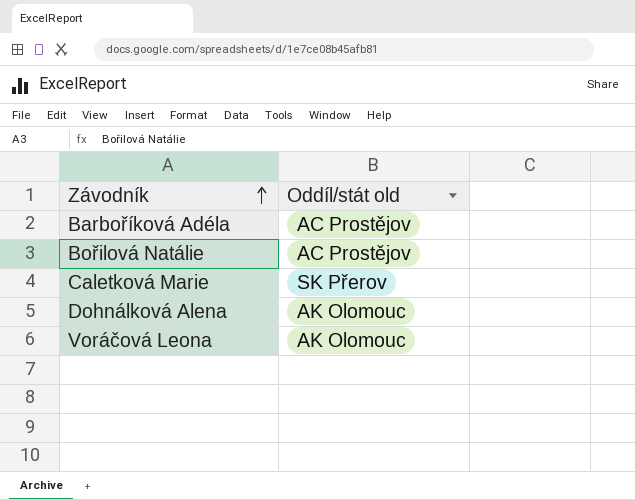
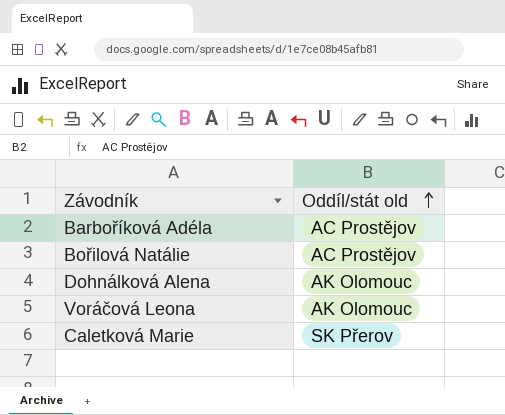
row order: Závodník ascending -> Oddíl/stát old ascending

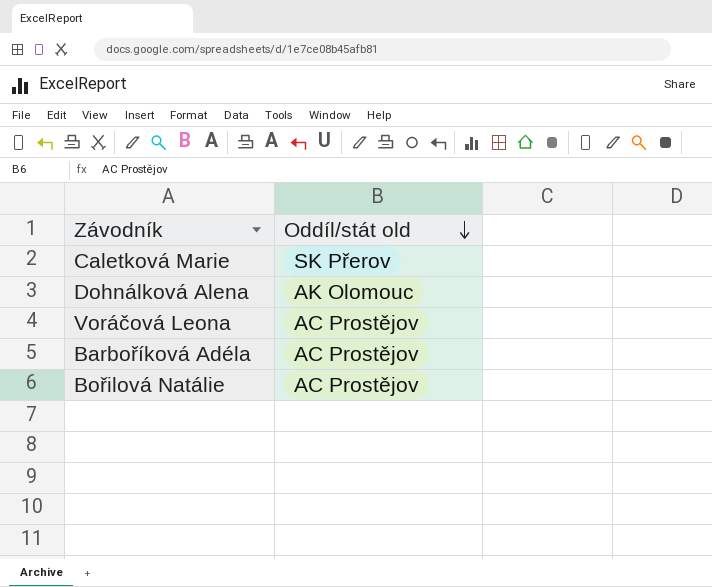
row order: Oddíl/stát old ascending -> Oddíl/stát old descending
Voráčová Leona | Oddíl/stát old: AK Olomouc -> AC Prostějov

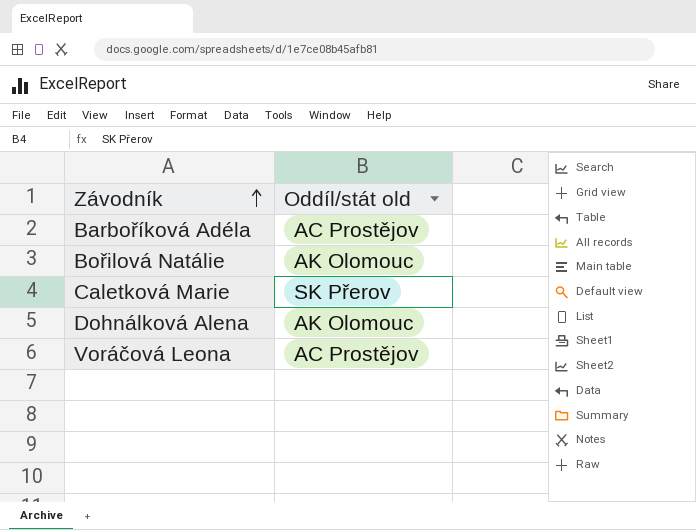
row order: Oddíl/stát old descending -> Závodník ascending
Bořilová Natálie | Oddíl/stát old: AC Prostějov -> AK Olomouc

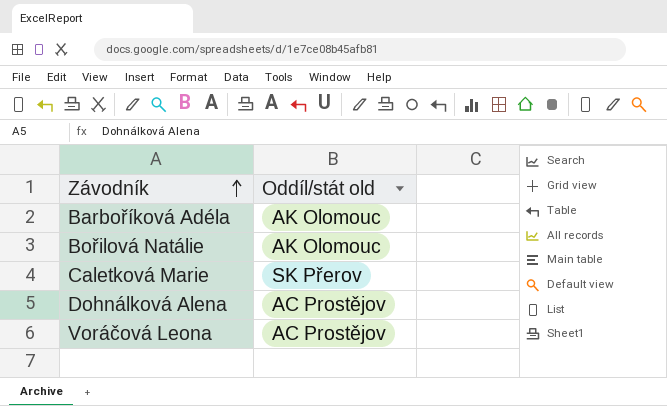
Barboříková Adéla | Oddíl/stát old: AC Prostějov -> AK Olomouc
Dohnálková Alena | Oddíl/stát old: AK Olomouc -> AC Prostějov

